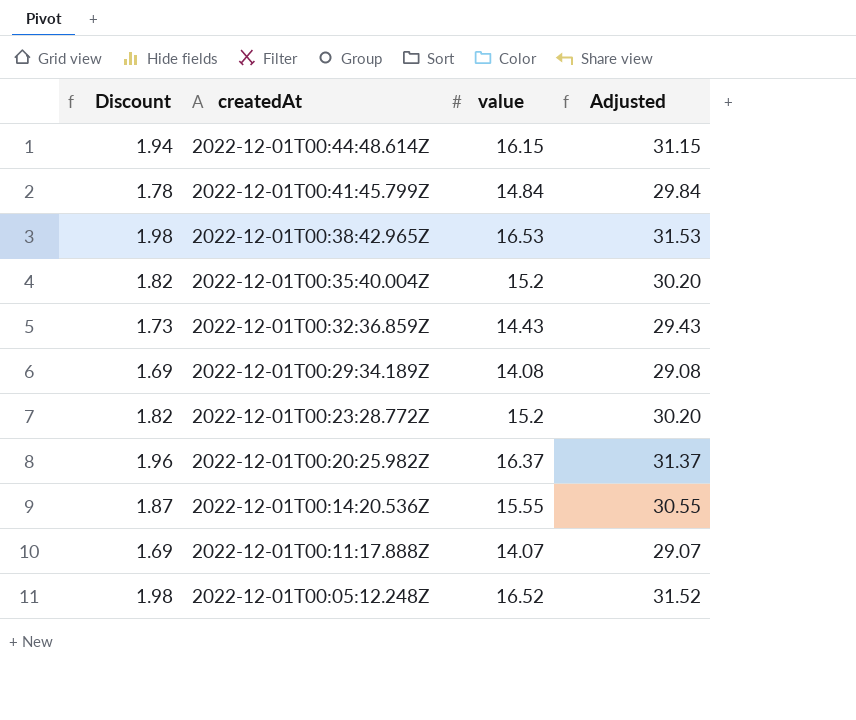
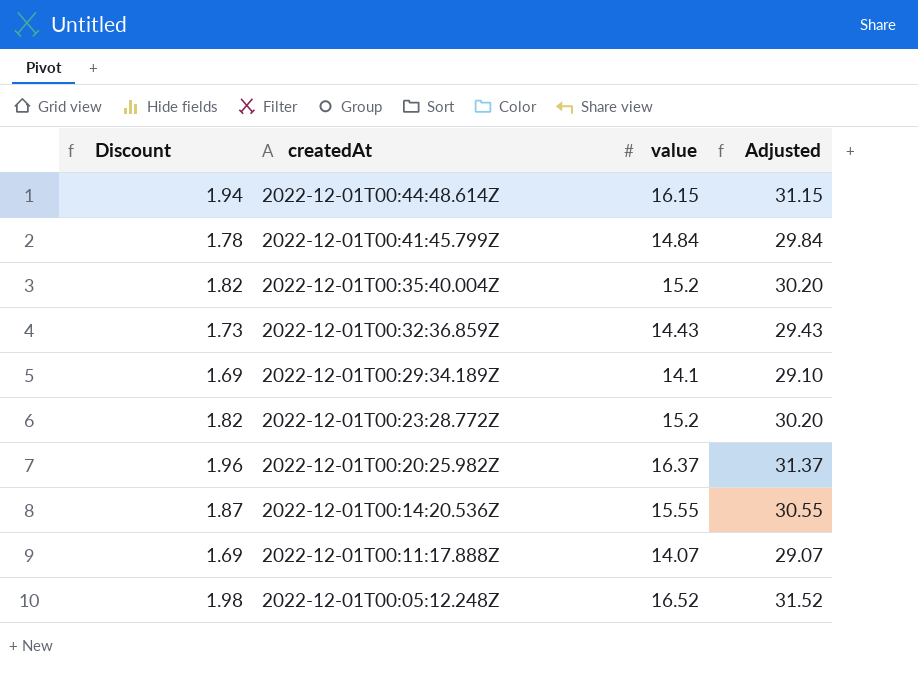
row 2022-12-01T00:38:42.965Z: 1.98 | 16.53 | 31.53 -> none
2022-12-01T00:29:34.189Z | value: 14.08 -> 14.1
2022-12-01T00:29:34.189Z | Adjusted: 29.08 -> 29.10

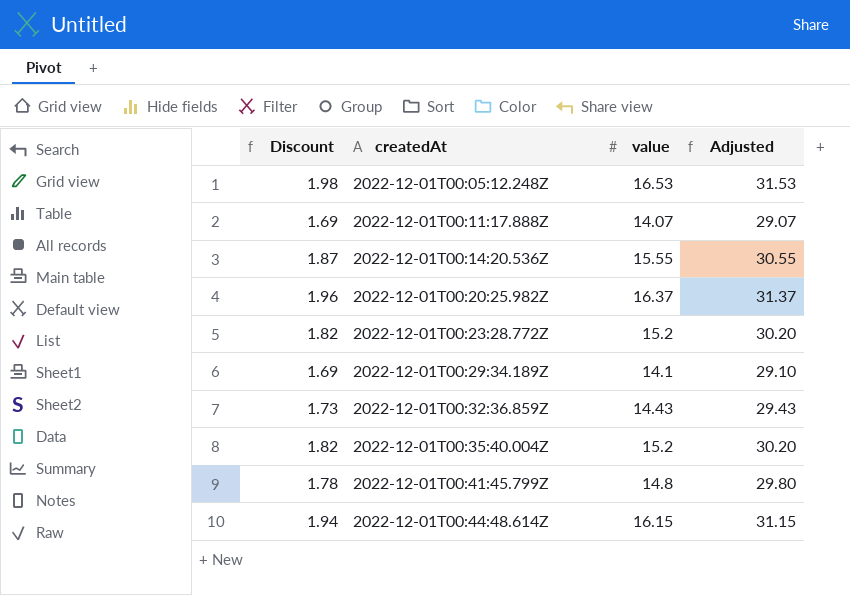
row order: createdAt descending -> createdAt ascending
2022-12-01T00:05:12.248Z | value: 16.52 -> 16.53
2022-12-01T00:05:12.248Z | Adjusted: 31.52 -> 31.53
2022-12-01T00:41:45.799Z | value: 14.84 -> 14.8
2022-12-01T00:41:45.799Z | Adjusted: 29.84 -> 29.80

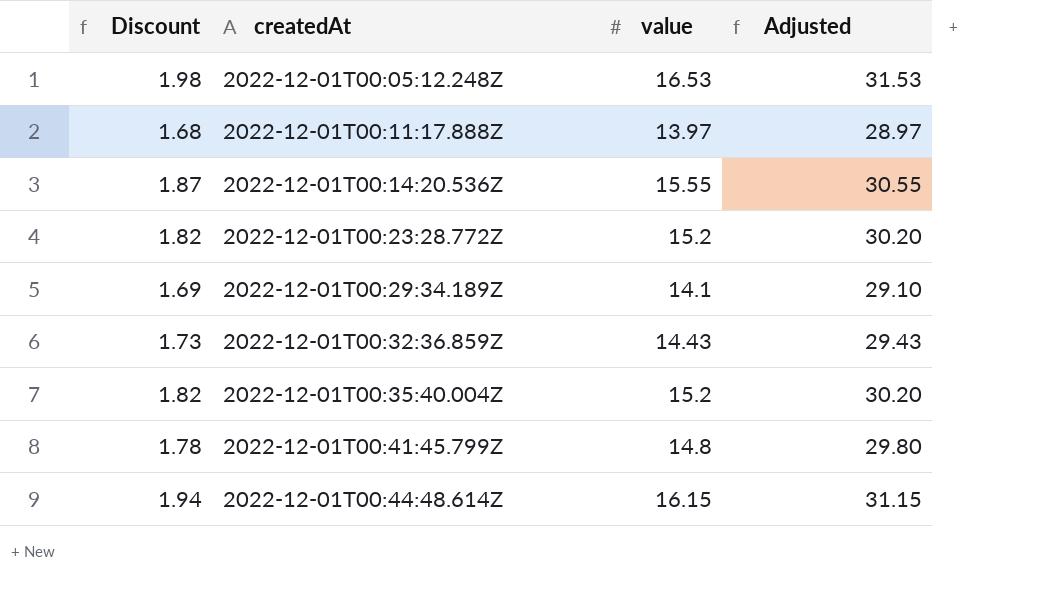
row 2022-12-01T00:20:25.982Z: 1.96 | 16.37 | 31.37 -> none
2022-12-01T00:11:17.888Z | Discount: 1.69 -> 1.68
2022-12-01T00:11:17.888Z | value: 14.07 -> 13.97
2022-12-01T00:11:17.888Z | Adjusted: 29.07 -> 28.97

